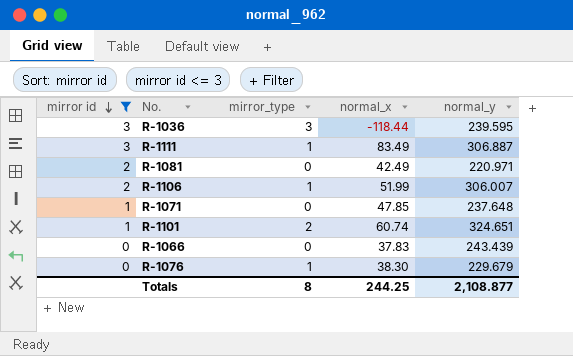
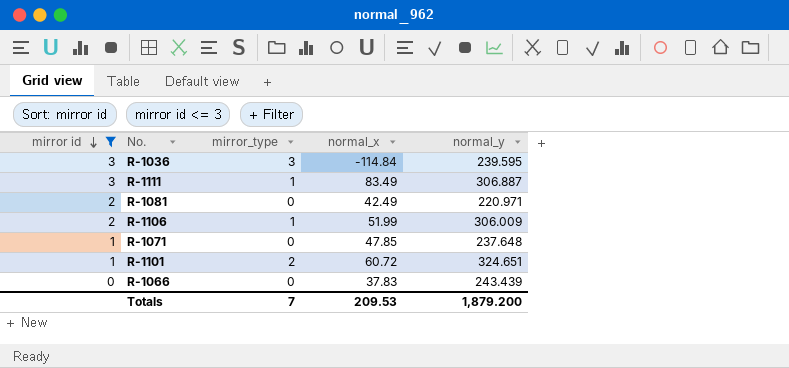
row R-1076: 0 | 1 | 38.30 | 229.679 -> none
R-1036 | normal_x: -118.44 -> -114.84
R-1106 | normal_y: 306.007 -> 306.009
R-1101 | normal_x: 60.74 -> 60.72
Totals | mirror_type: 8 -> 7
Totals | normal_x: 244.25 -> 209.53
Totals | normal_y: 2,108.877 -> 1,879.200

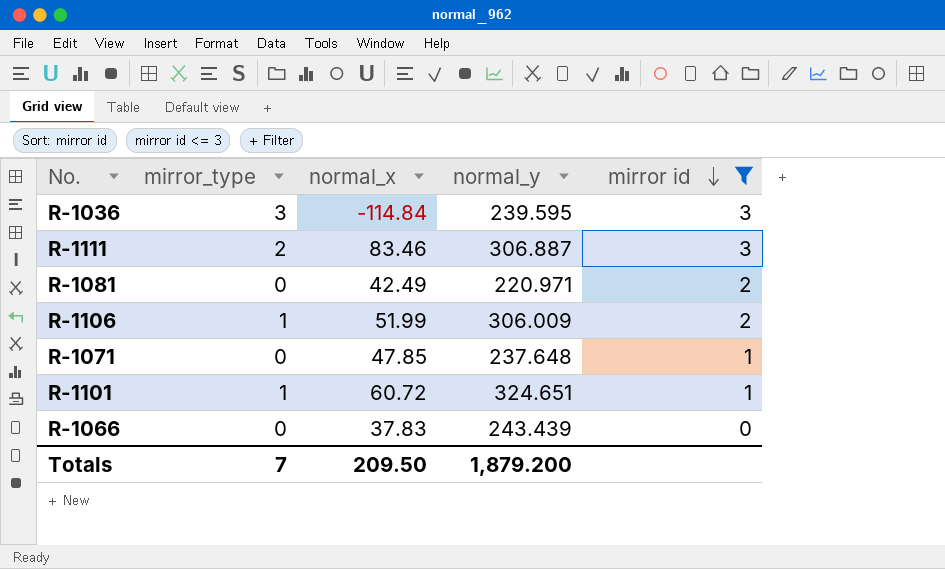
column mirror id | position: 1 -> 5
R-1111 | mirror_type: 1 -> 2
R-1111 | normal_x: 83.49 -> 83.46
R-1101 | mirror_type: 2 -> 1
Totals | normal_x: 209.53 -> 209.50

